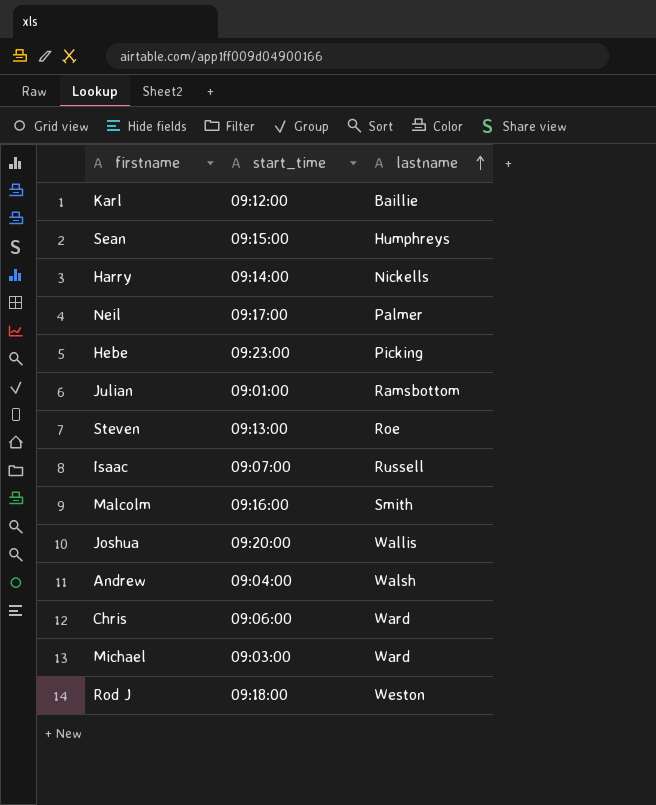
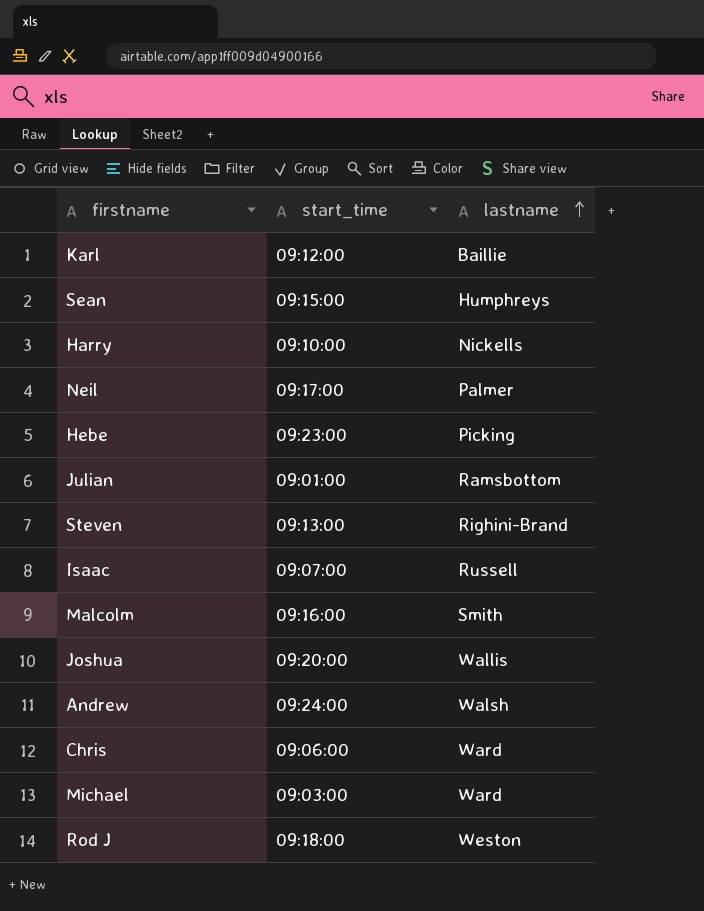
Harry | start_time: 09:14:00 -> 09:10:00
Steven | lastname: Roe -> Righini-Brand
Andrew | start_time: 09:04:00 -> 09:24:00

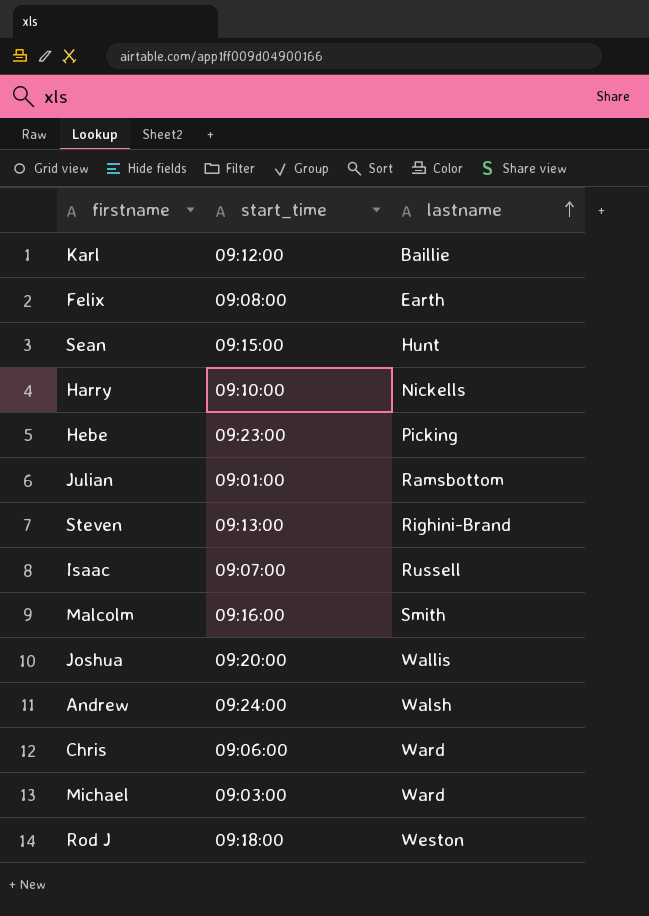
row Neil: 09:17:00 | Palmer -> none
row Felix: none -> 09:08:00 | Earth
Sean | lastname: Humphreys -> Hunt

